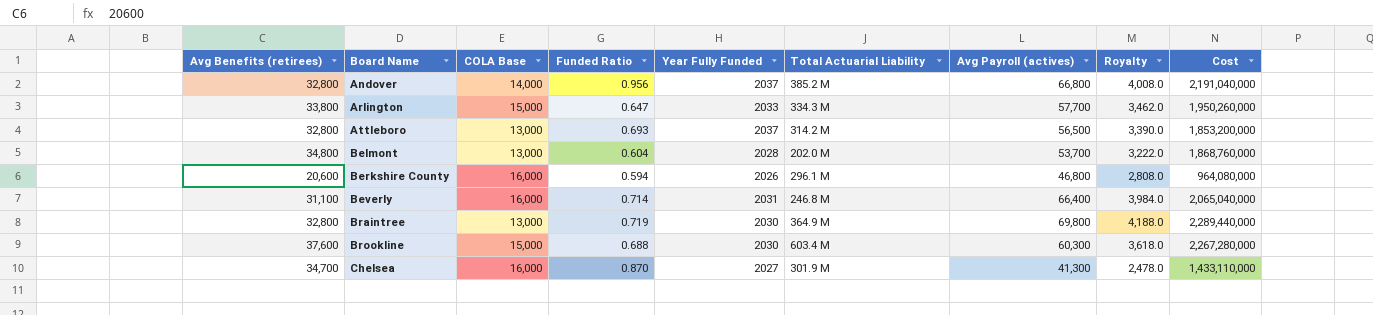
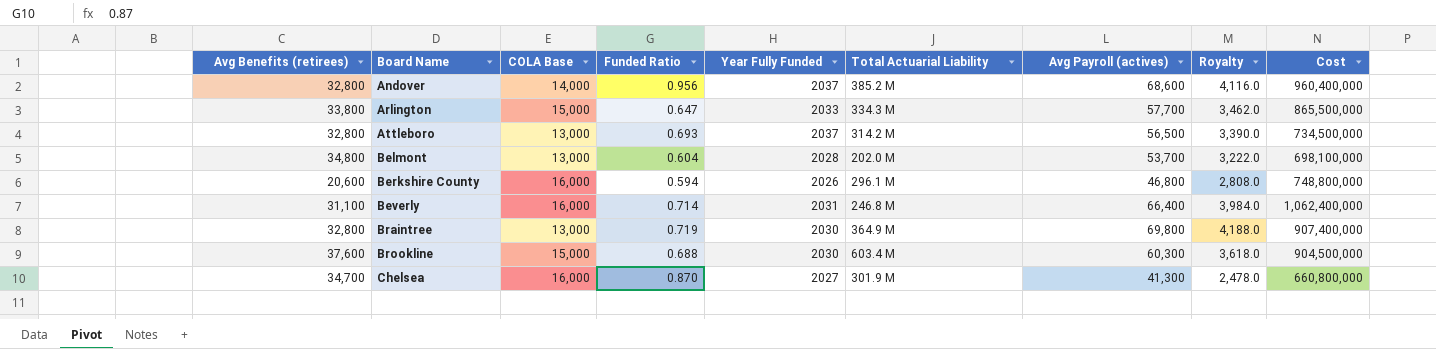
column Cost | formula: [Avg Benefits (retirees)] * [Avg Payroll (actives)] -> [COLA Base] * [Avg Payroll (actives)]
Andover | Avg Payroll (actives): 66,800 -> 68,600
Andover | Royalty: 4,008.0 -> 4,116.0

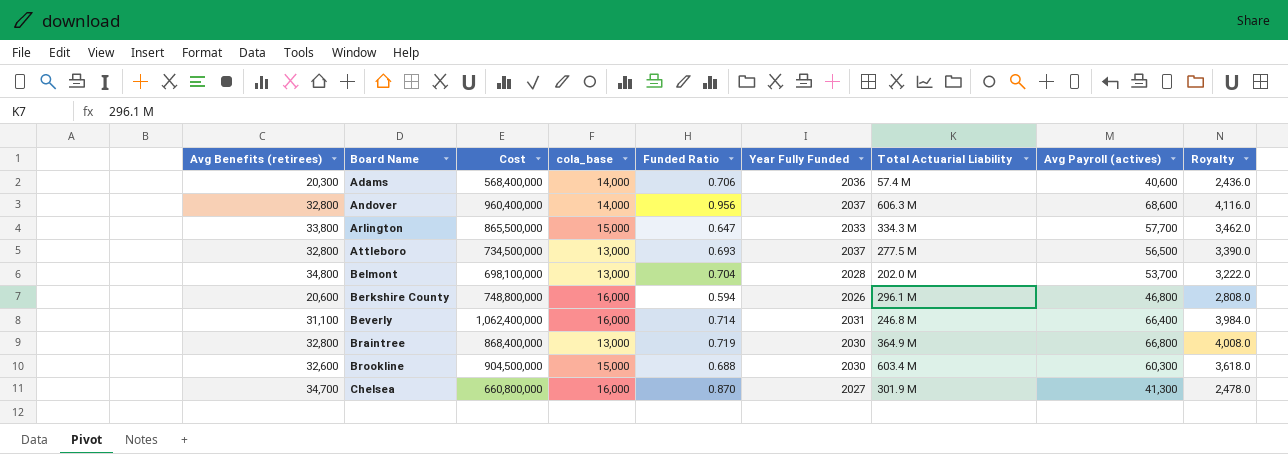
column Cost | position: 9 -> 3
column name: COLA Base -> cola_base
row Adams: none -> 20,300 | 568,400,000 | 14,000 | 0.706 | 2036 | 57.4 M | 40,600 | 2,436.0
Andover | Total Actuarial Liability: 385.2 M -> 606.3 M
Attleboro | Total Actuarial Liability: 314.2 M -> 277.5 M
Belmont | Funded Ratio: 0.604 -> 0.704
Braintree | Cost: 907,400,000 -> 868,400,000
Braintree | Avg Payroll (actives): 69,800 -> 66,800
Braintree | Royalty: 4,188.0 -> 4,008.0
Brookline | Avg Benefits (retirees): 37,600 -> 32,600

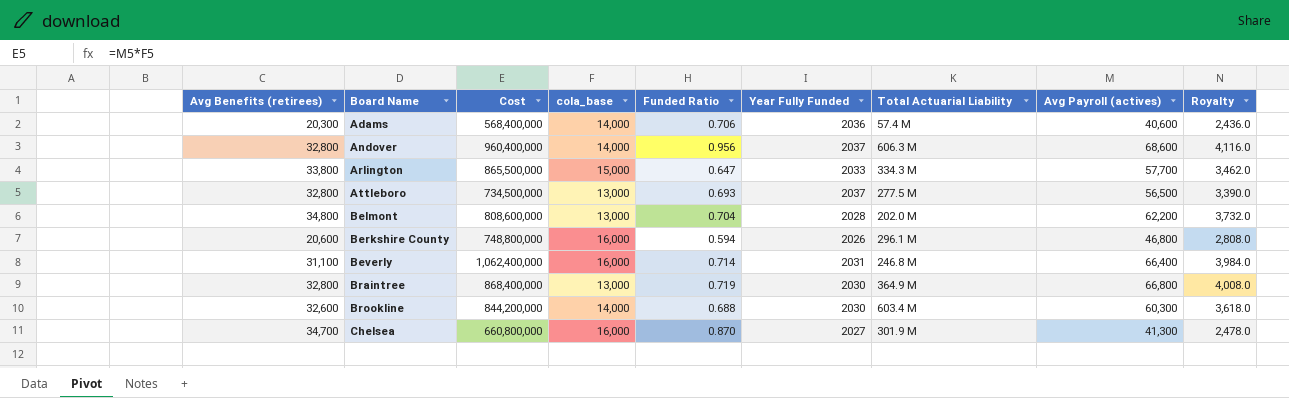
Belmont | Cost: 698,100,000 -> 808,600,000
Belmont | Avg Payroll (actives): 53,700 -> 62,200
Belmont | Royalty: 3,222.0 -> 3,732.0
Brookline | Cost: 904,500,000 -> 844,200,000
Brookline | cola_base: 15,000 -> 14,000

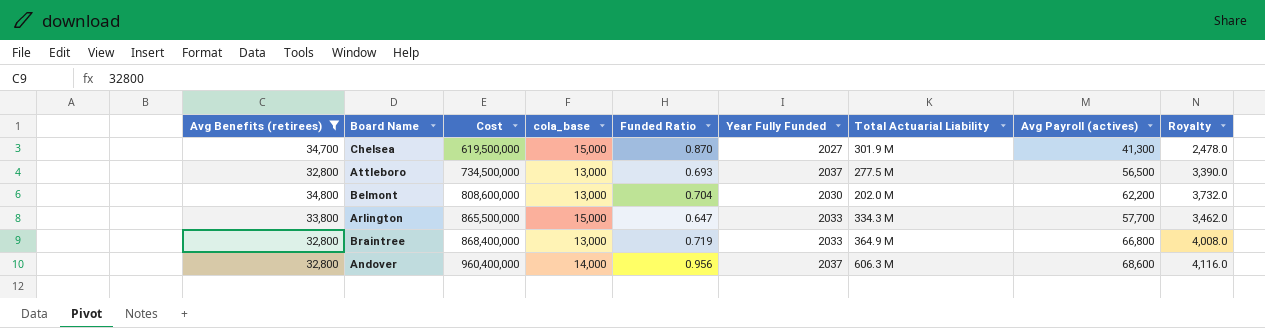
filter: none -> Avg Benefits (retirees) >= 32,800
row order: Board Name ascending -> Cost ascending
Chelsea | Cost: 660,800,000 -> 619,500,000
Chelsea | cola_base: 16,000 -> 15,000
Belmont | Year Fully Funded: 2028 -> 2030
Braintree | Year Fully Funded: 2030 -> 2033

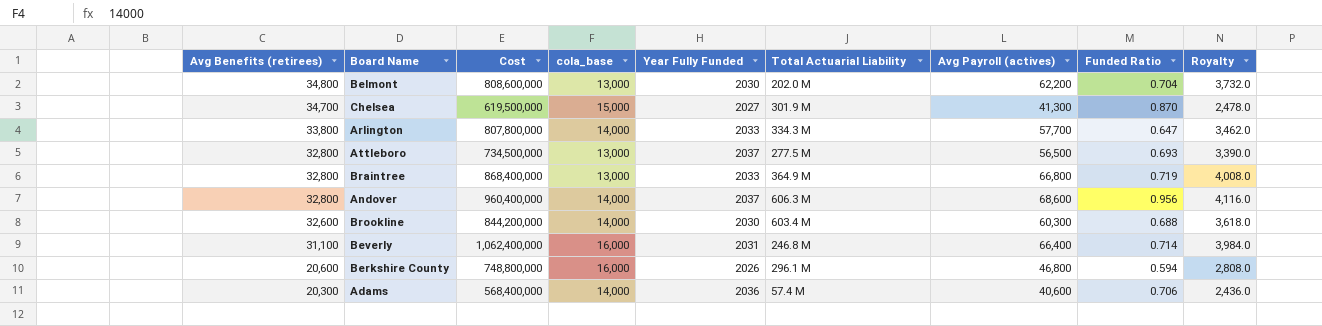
filter: Avg Benefits (retirees) >= 32,800 -> none
row order: Cost ascending -> Avg Benefits (retirees) descending
column Funded Ratio | position: 5 -> 8
Arlington | Cost: 865,500,000 -> 807,800,000
Arlington | cola_base: 15,000 -> 14,000

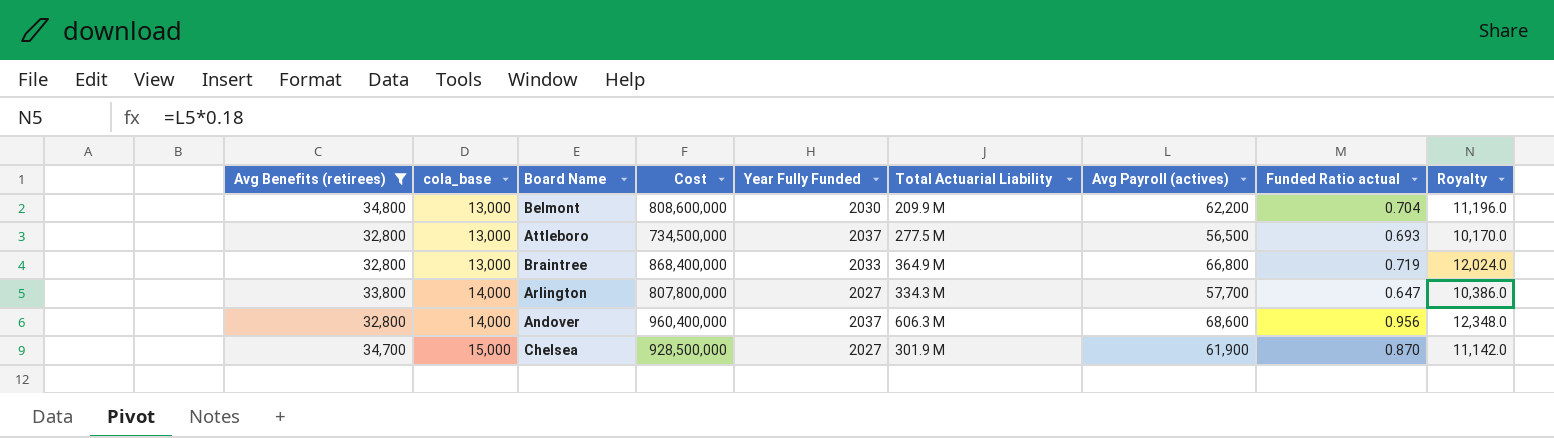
filter: none -> Avg Benefits (retirees) >= 32,800
row order: Avg Benefits (retirees) descending -> cola_base ascending
column cola_base | position: 4 -> 2
column name: Funded Ratio -> Funded Ratio actual
column Royalty | formula: [Avg Payroll (actives)] * 0.06 -> [Avg Payroll (actives)] * 0.18
Belmont | Total Actuarial Liability: 202.0 M -> 209.9 M
Arlington | Year Fully Funded: 2033 -> 2027
Chelsea | Cost: 619,500,000 -> 928,500,000
Chelsea | Avg Payroll (actives): 41,300 -> 61,900

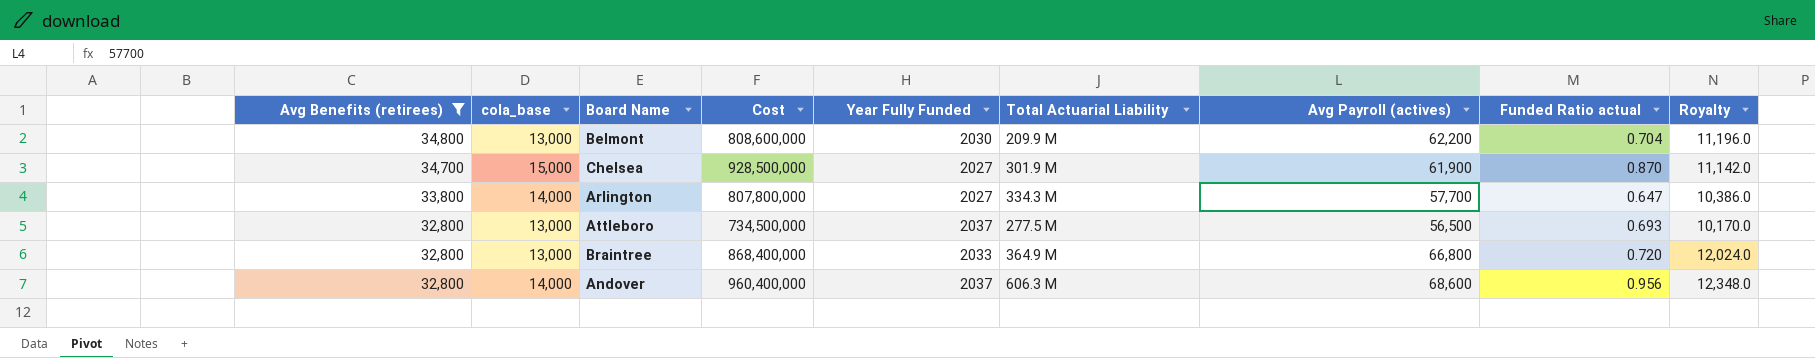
row order: cola_base ascending -> Avg Benefits (retirees) descending
Braintree | Funded Ratio actual: 0.719 -> 0.720

